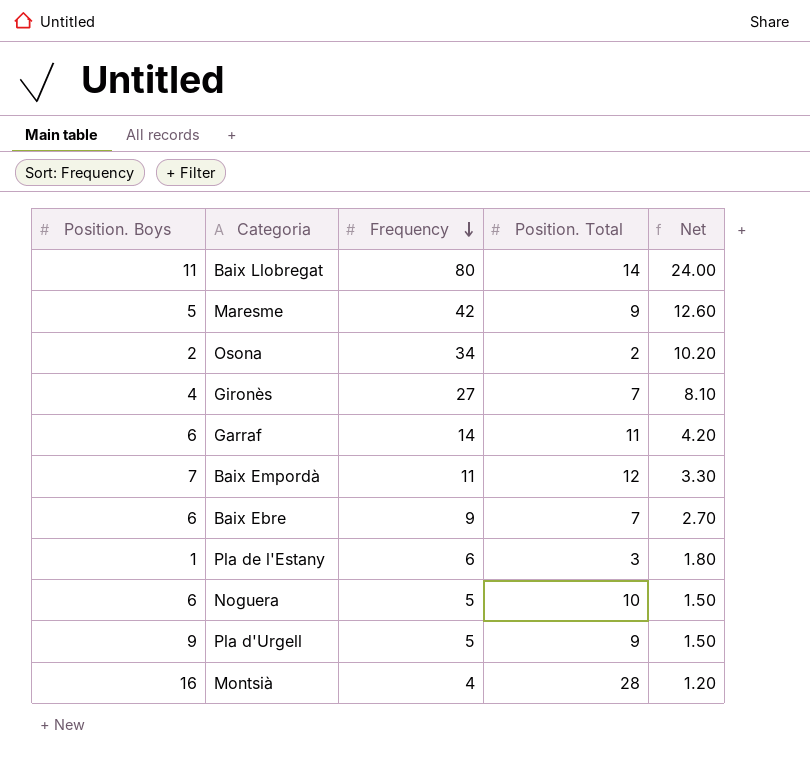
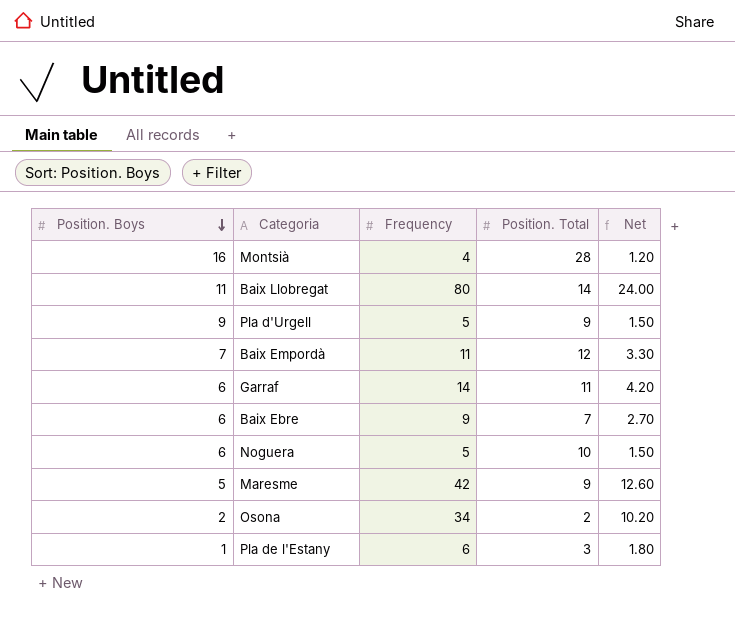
row order: Frequency descending -> Position. Boys descending
row Gironès: 4 | 27 | 7 | 8.10 -> none

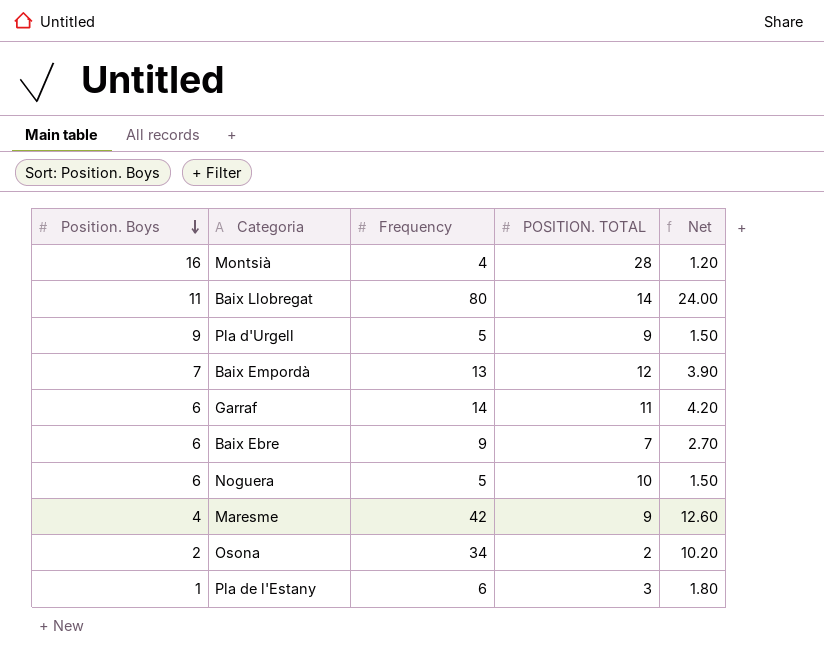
column name: Position. Total -> POSITION. TOTAL
Baix Empordà | Frequency: 11 -> 13
Baix Empordà | Net: 3.30 -> 3.90
Maresme | Position. Boys: 5 -> 4

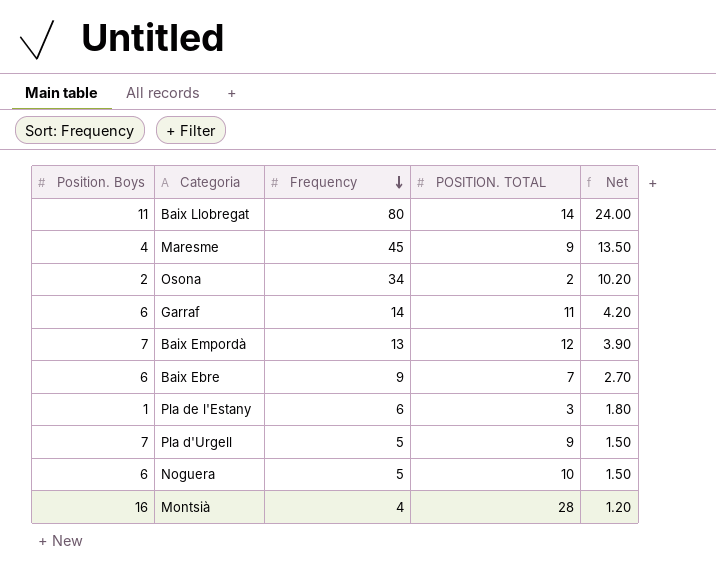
row order: Position. Boys descending -> Frequency descending
Maresme | Frequency: 42 -> 45
Maresme | Net: 12.60 -> 13.50
Pla d'Urgell | Position. Boys: 9 -> 7

